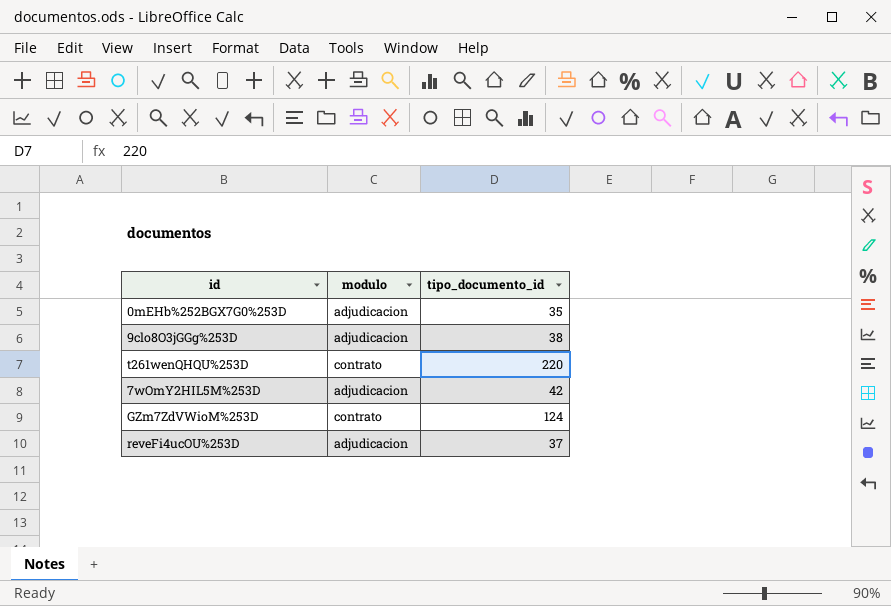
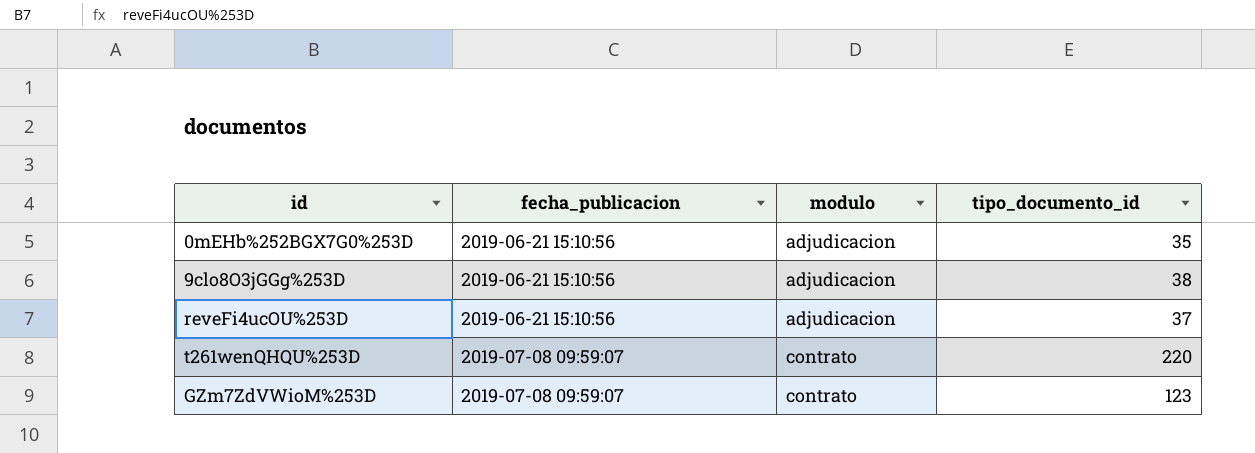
row order: none -> fecha_publicacion ascending
column fecha_publicacion | position: none -> 2
row 7wOmY2HIL5M%253D: adjudicacion | 42 -> none
GZm7ZdVWioM%253D | tipo_documento_id: 124 -> 123

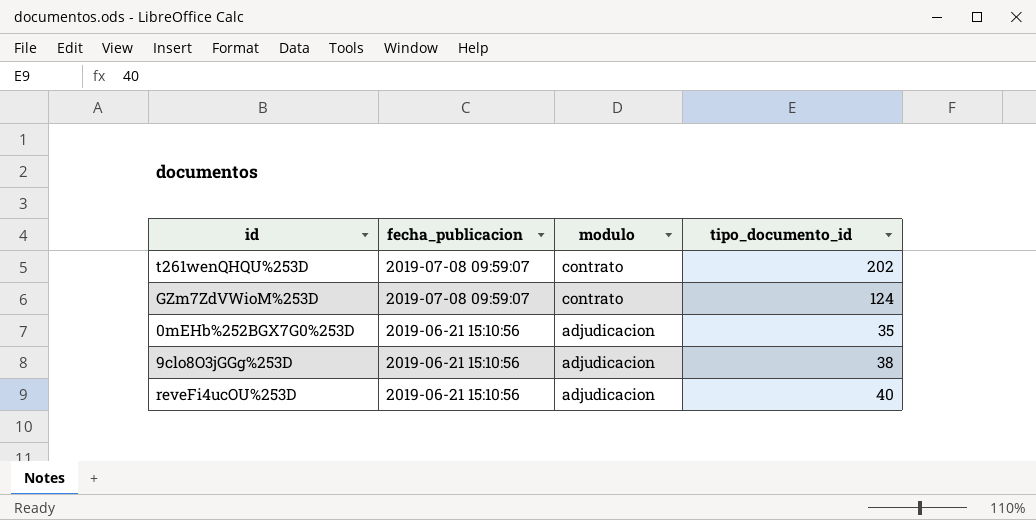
row order: fecha_publicacion ascending -> fecha_publicacion descending
t261wenQHQU%253D | tipo_documento_id: 220 -> 202
GZm7ZdVWioM%253D | tipo_documento_id: 123 -> 124
reveFi4ucOU%253D | tipo_documento_id: 37 -> 40

